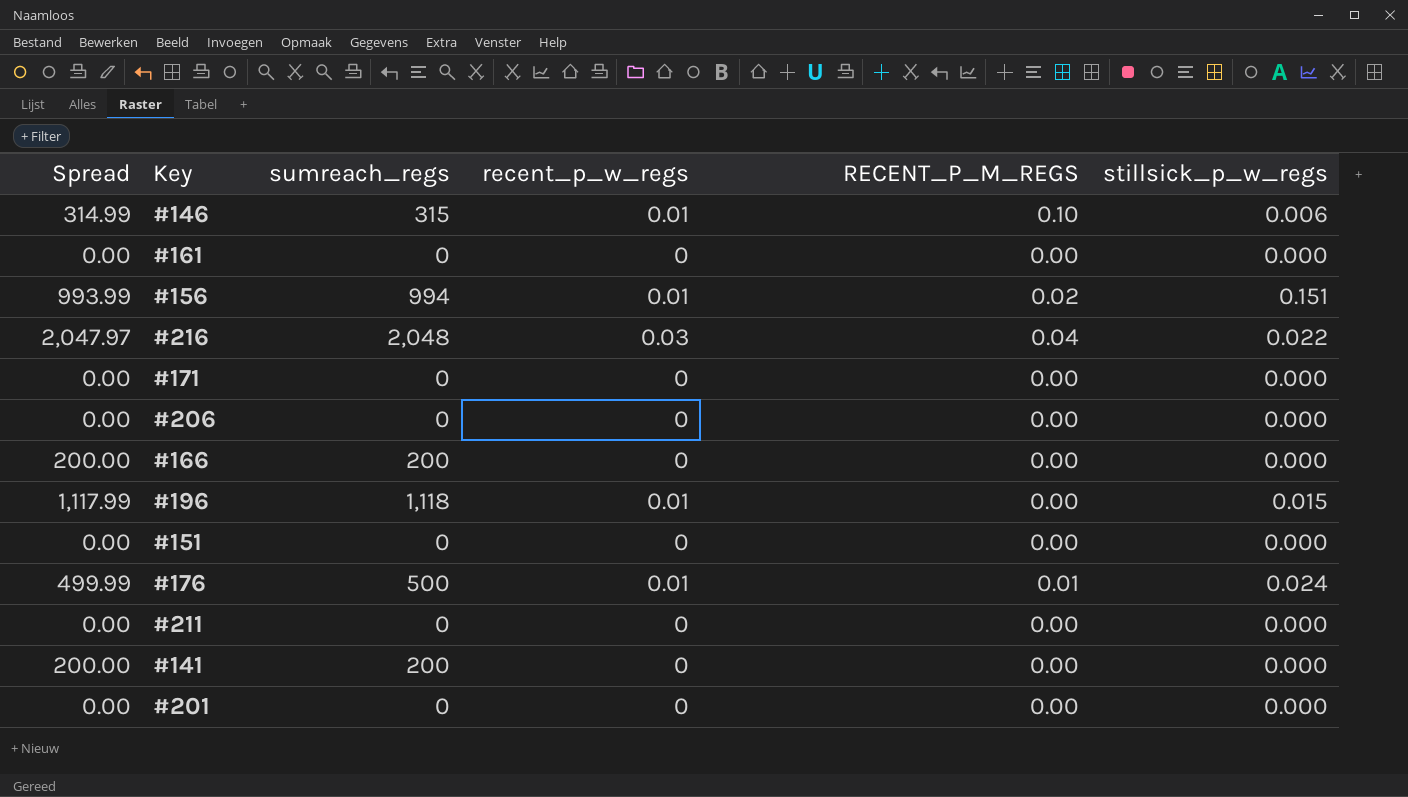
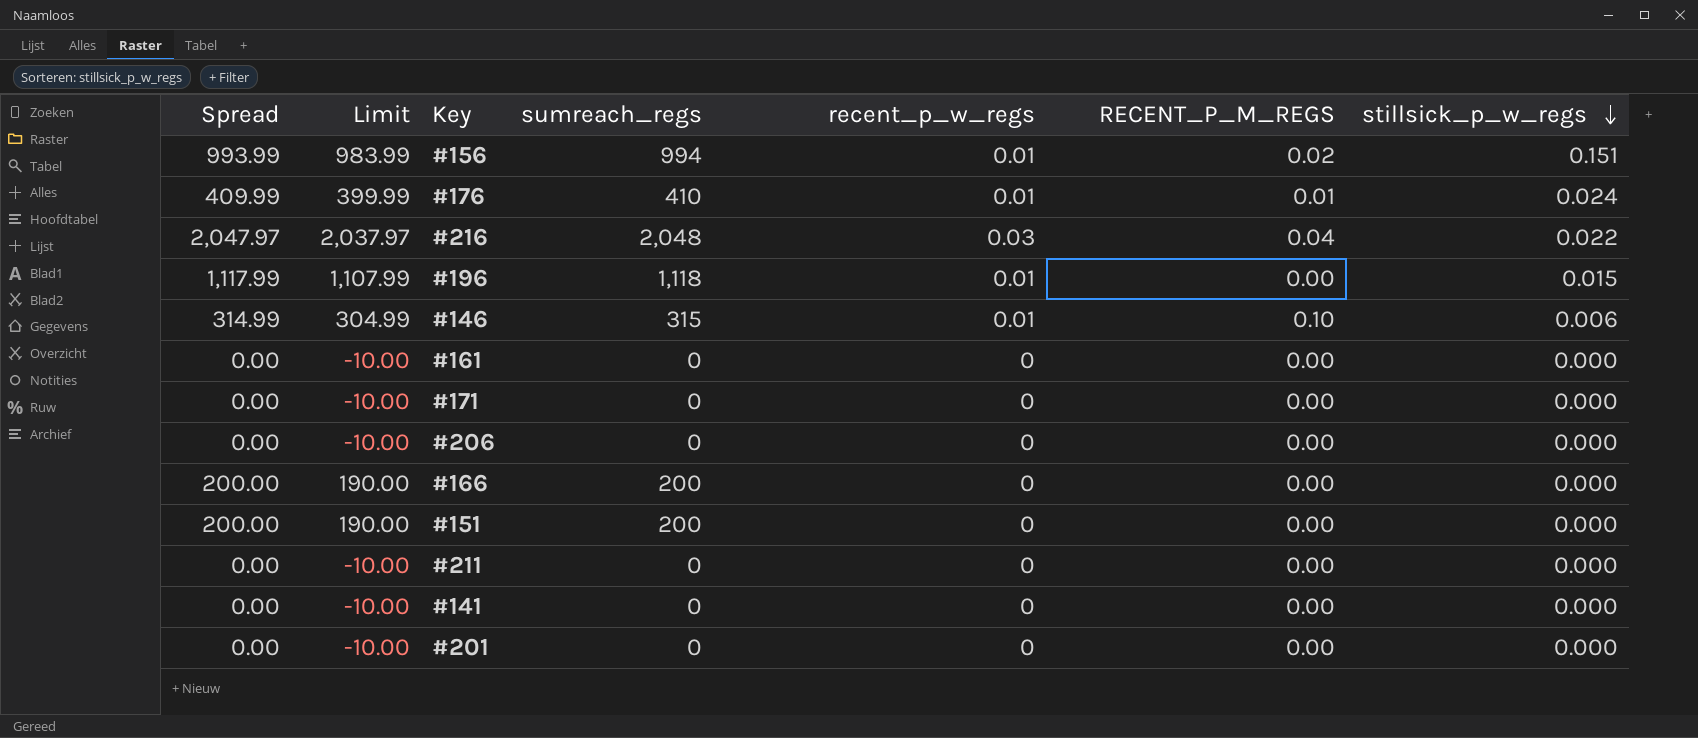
row order: none -> stillsick_p_w_regs descending
column Limit | formula: none -> [Spread] - 10
#176 | Spread: 499.99 -> 409.99
#176 | sumreach_regs: 500 -> 410
#151 | Spread: 0.00 -> 200.00
#151 | sumreach_regs: 0 -> 200
#141 | Spread: 200.00 -> 0.00
#141 | sumreach_regs: 200 -> 0

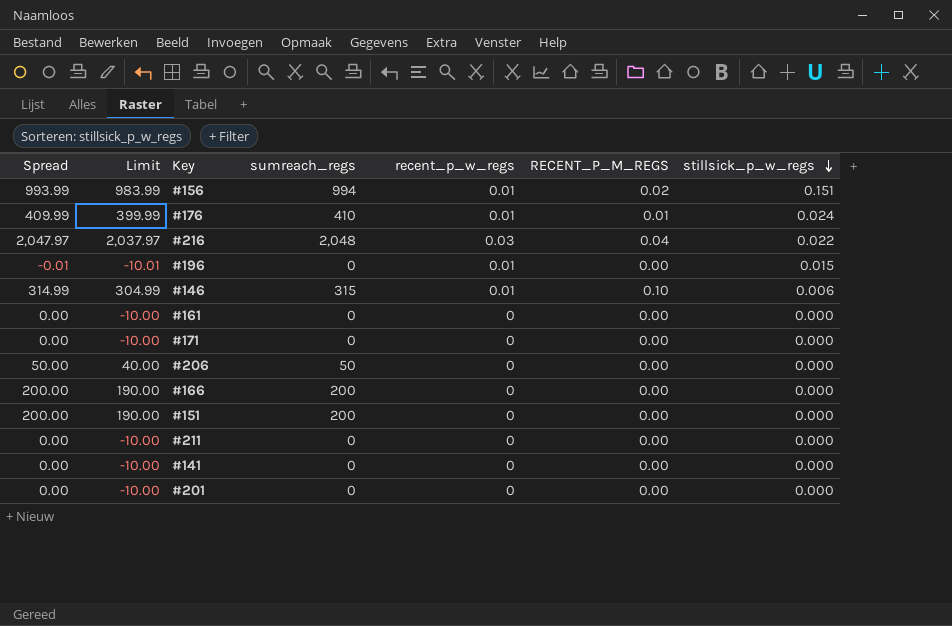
#196 | Spread: 1,117.99 -> -0.01
#196 | Limit: 1,107.99 -> -10.01
#196 | sumreach_regs: 1,118 -> 0
#206 | Spread: 0.00 -> 50.00
#206 | Limit: -10.00 -> 40.00
#206 | sumreach_regs: 0 -> 50

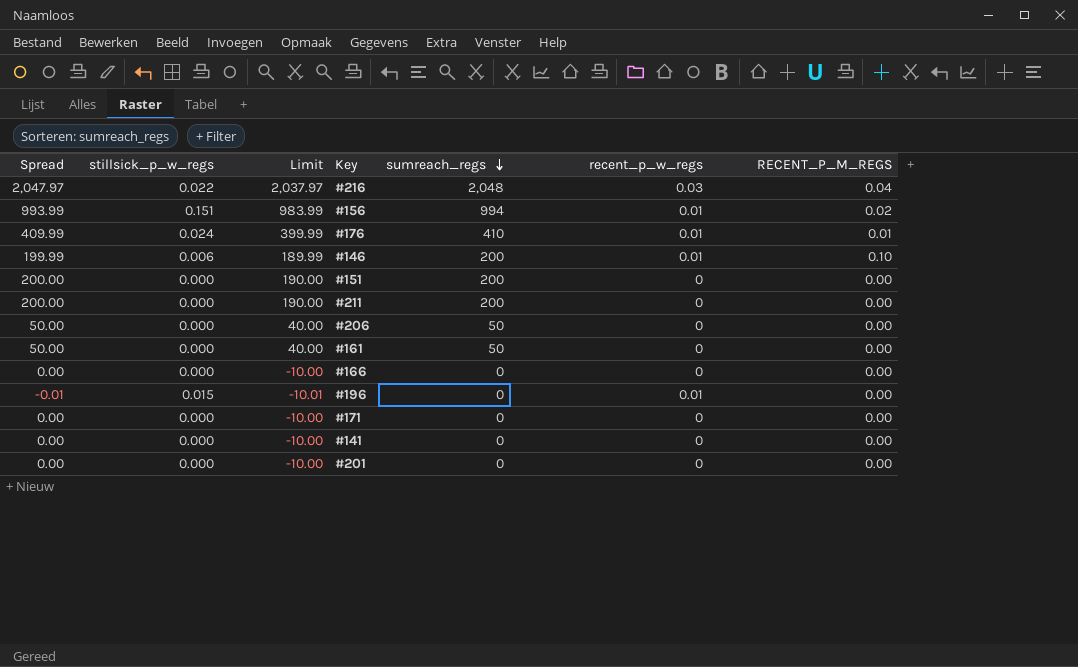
row order: stillsick_p_w_regs descending -> sumreach_regs descending
column stillsick_p_w_regs | position: 7 -> 2
#146 | Spread: 314.99 -> 199.99
#146 | Limit: 304.99 -> 189.99
#146 | sumreach_regs: 315 -> 200
#211 | Spread: 0.00 -> 200.00
#211 | Limit: -10.00 -> 190.00
#211 | sumreach_regs: 0 -> 200
#161 | Spread: 0.00 -> 50.00
#161 | Limit: -10.00 -> 40.00
#161 | sumreach_regs: 0 -> 50
#166 | Spread: 200.00 -> 0.00
#166 | Limit: 190.00 -> -10.00
#166 | sumreach_regs: 200 -> 0

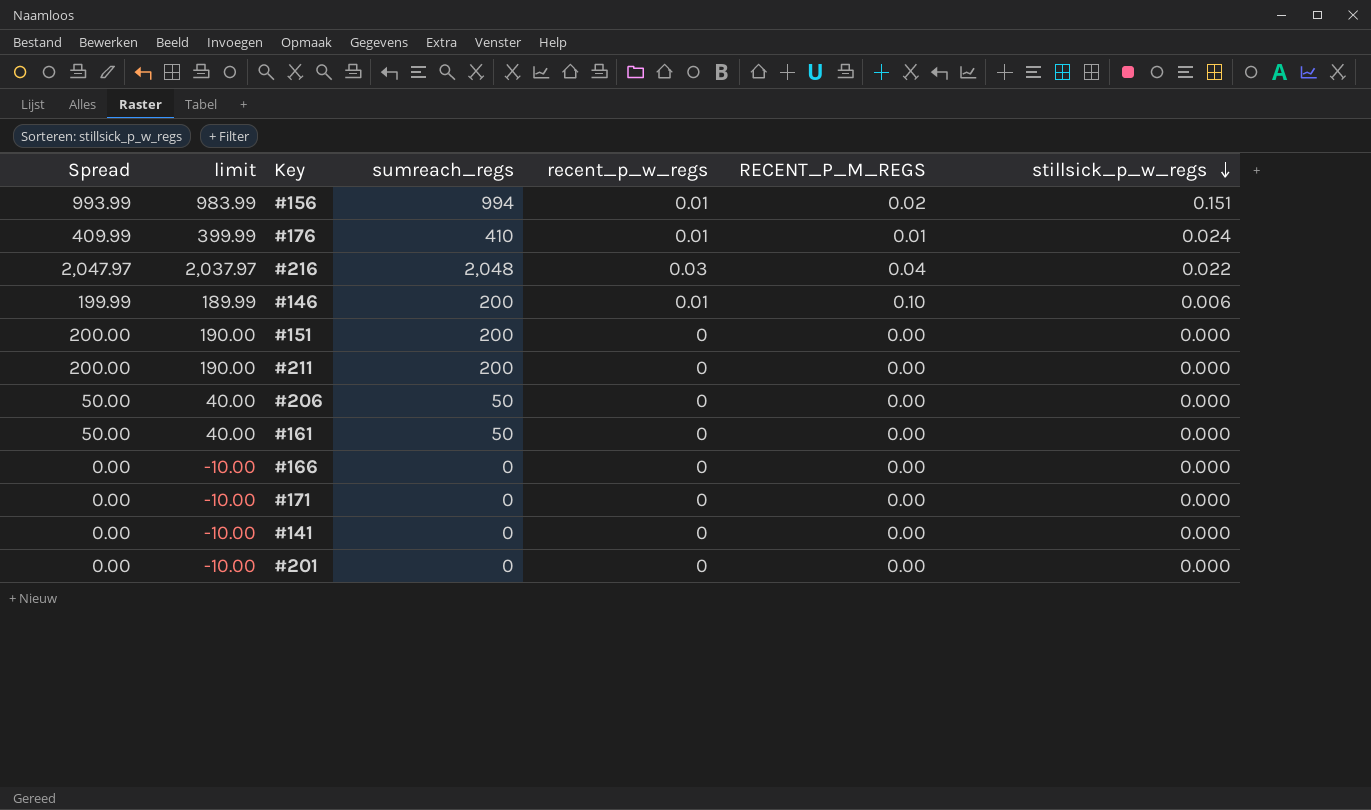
row order: sumreach_regs descending -> stillsick_p_w_regs descending
column name: Limit -> limit
column stillsick_p_w_regs | position: 2 -> 7
row #196: -0.01 | 0.015 | -10.01 | 0 | 0.01 | 0.00 -> none

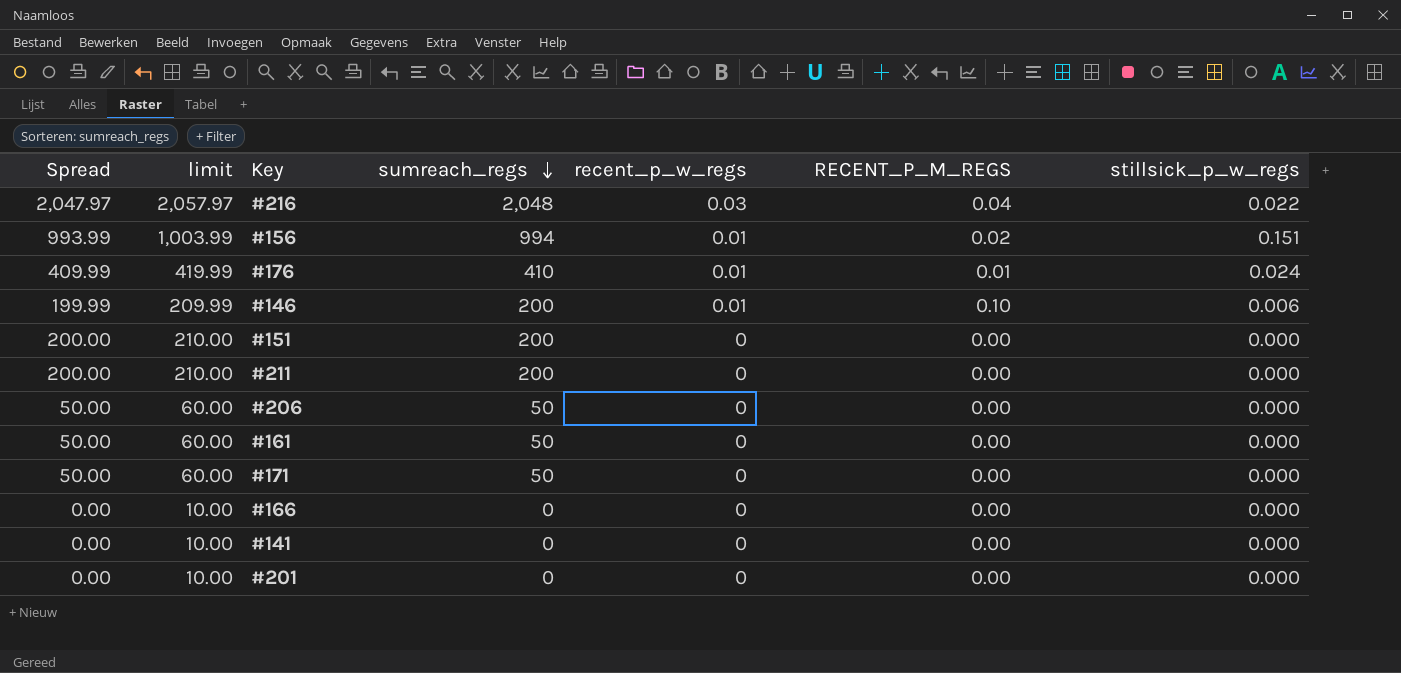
row order: stillsick_p_w_regs descending -> sumreach_regs descending
column limit | formula: [Spread] - 10 -> [Spread] + 10
#171 | Spread: 0.00 -> 50.00
#171 | sumreach_regs: 0 -> 50

